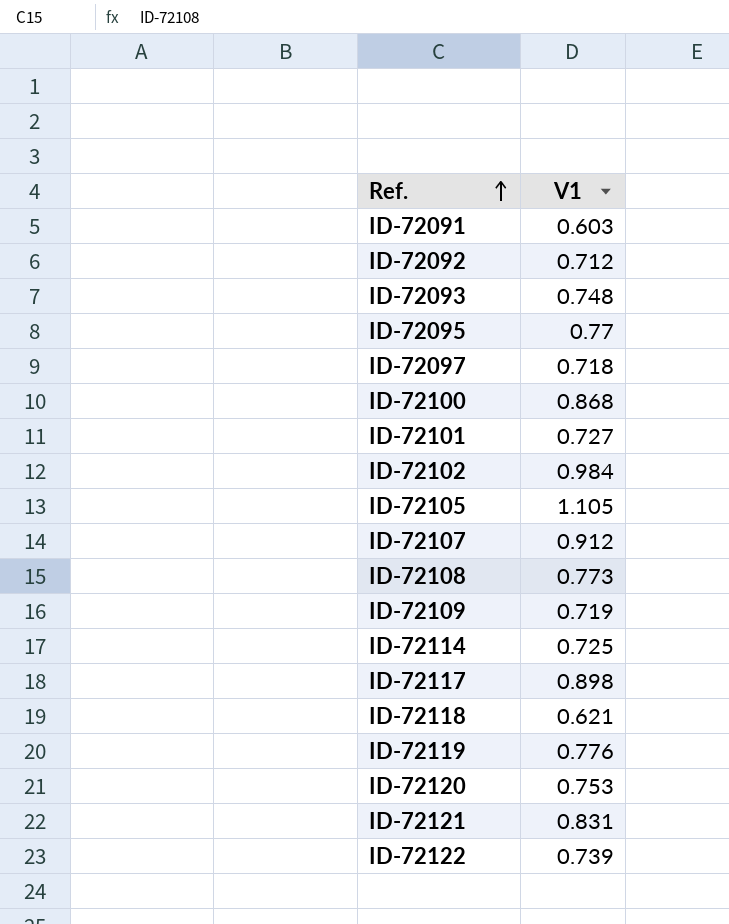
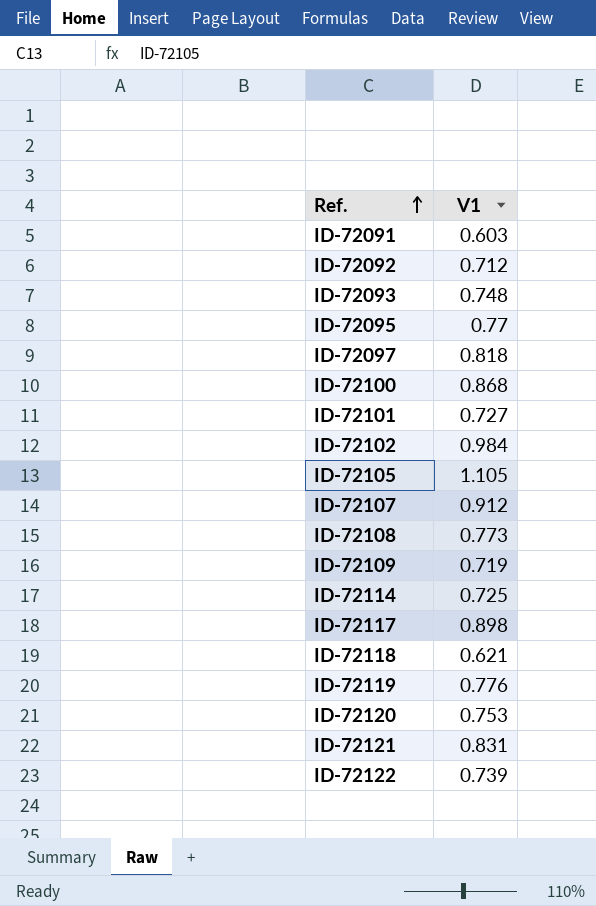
ID-72097 | V1: 0.718 -> 0.818

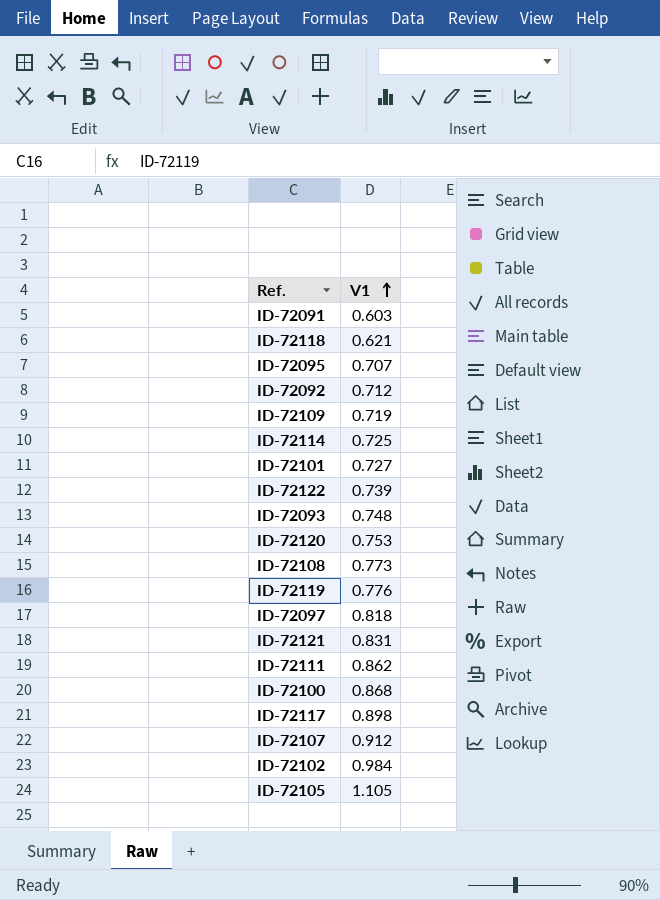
row order: Ref. ascending -> V1 ascending
ID-72095 | V1: 0.77 -> 0.707
row ID-72111: none -> 0.862

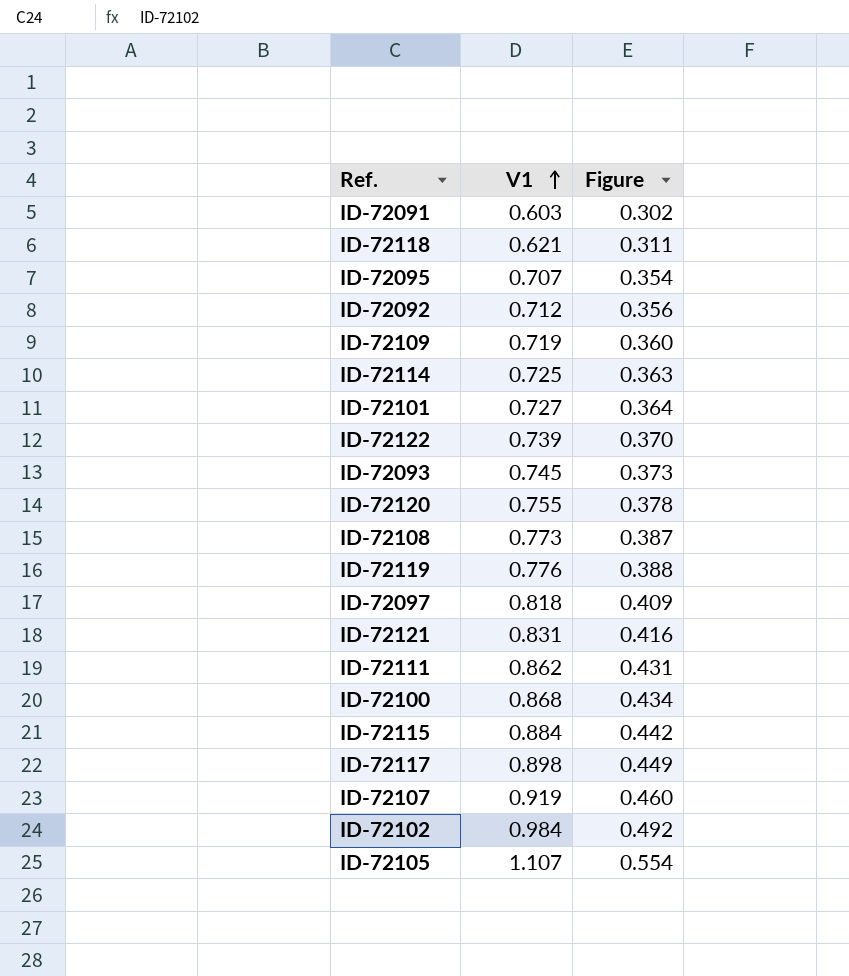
column Figure | formula: none -> [V1] * 0.5
ID-72093 | V1: 0.748 -> 0.745
ID-72120 | V1: 0.753 -> 0.755
row ID-72115: none -> 0.884 | 0.442
ID-72107 | V1: 0.912 -> 0.919
ID-72105 | V1: 1.105 -> 1.107

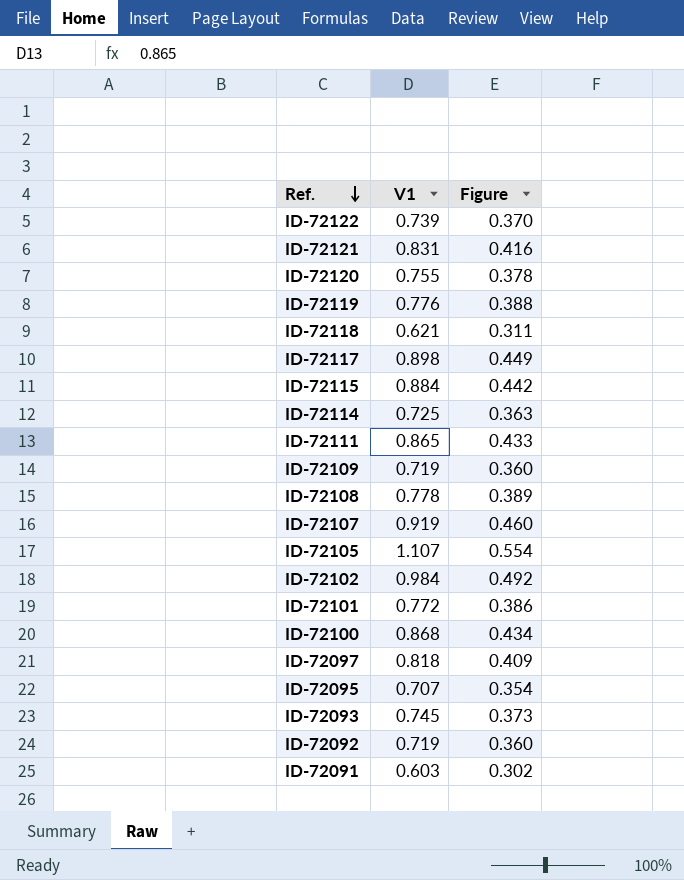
row order: V1 ascending -> Ref. descending
ID-72111 | V1: 0.862 -> 0.865
ID-72111 | Figure: 0.431 -> 0.433
ID-72108 | V1: 0.773 -> 0.778
ID-72108 | Figure: 0.387 -> 0.389
ID-72101 | V1: 0.727 -> 0.772
ID-72101 | Figure: 0.364 -> 0.386
ID-72092 | V1: 0.712 -> 0.719
ID-72092 | Figure: 0.356 -> 0.360

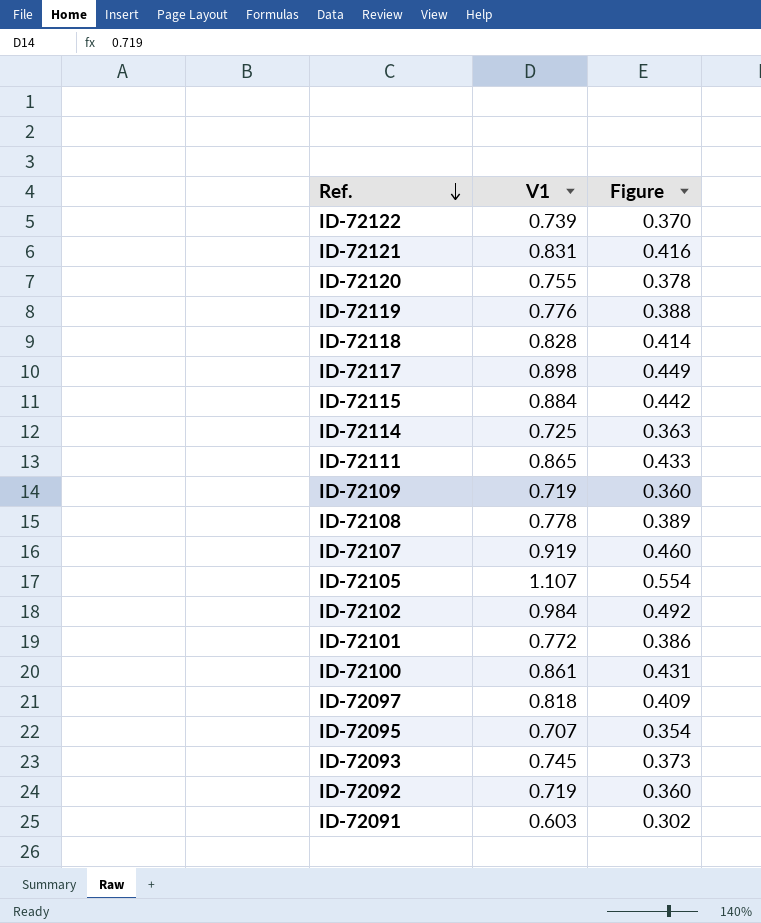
ID-72118 | V1: 0.621 -> 0.828
ID-72118 | Figure: 0.311 -> 0.414
ID-72100 | V1: 0.868 -> 0.861
ID-72100 | Figure: 0.434 -> 0.431

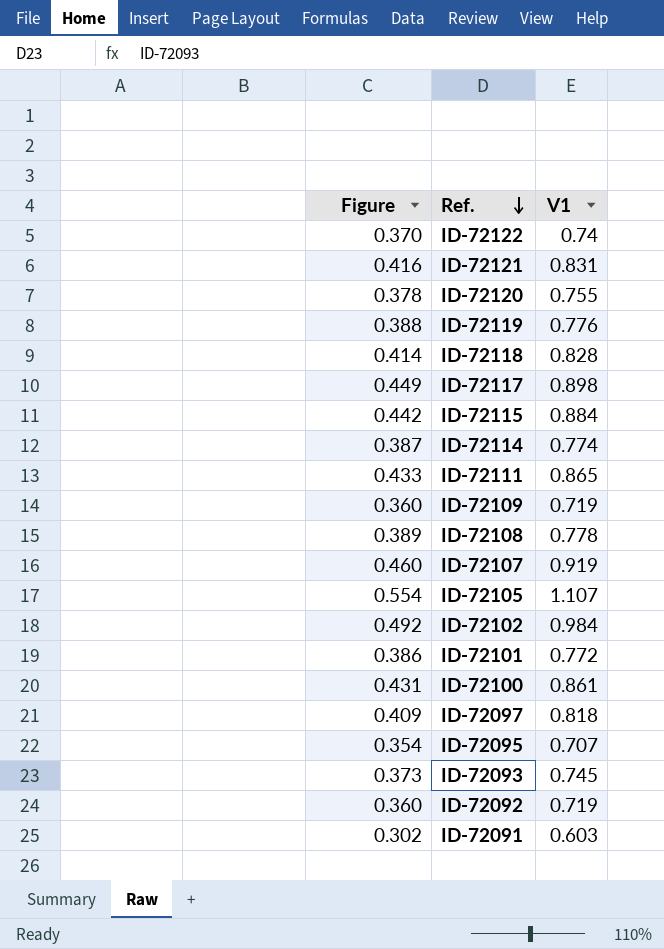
column Figure | position: 3 -> 1
ID-72122 | V1: 0.739 -> 0.74
ID-72114 | Figure: 0.363 -> 0.387
ID-72114 | V1: 0.725 -> 0.774

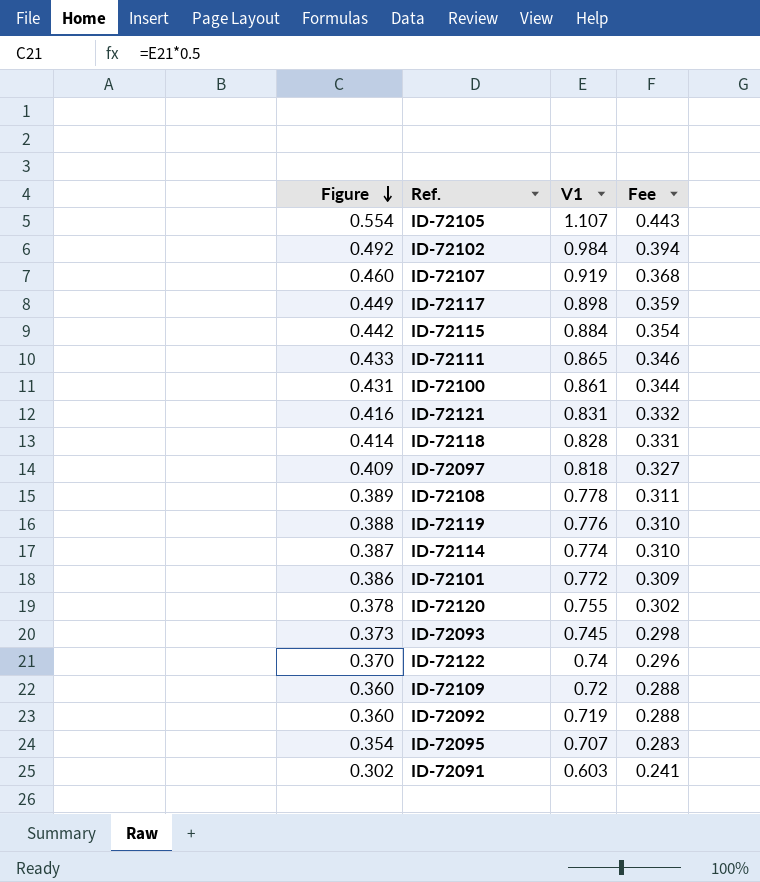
row order: Ref. descending -> Figure descending
column Fee | formula: none -> [V1] * 0.4
ID-72109 | V1: 0.719 -> 0.72

